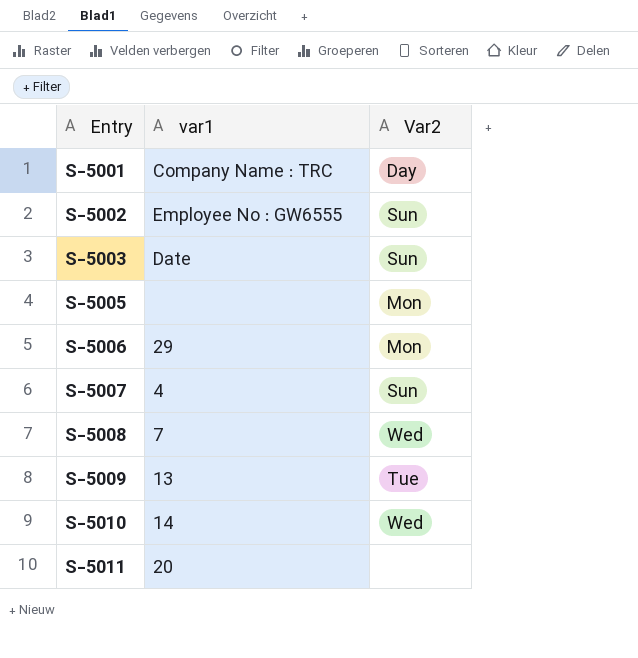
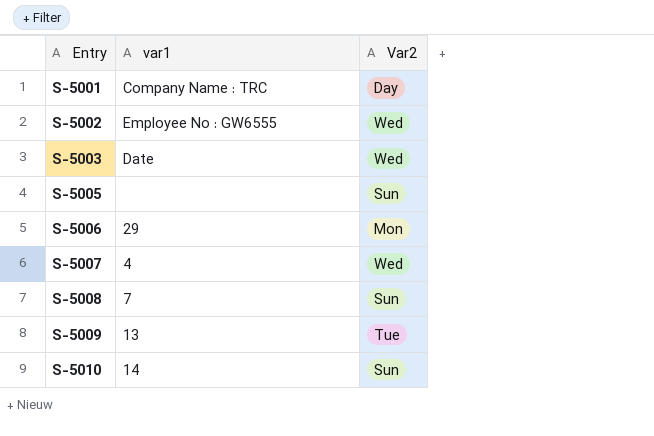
row S-5011: 20 | none -> none
S-5002 | Var2: Sun -> Wed
S-5003 | Var2: Sun -> Wed
S-5005 | Var2: Mon -> Sun
S-5007 | Var2: Sun -> Wed
S-5008 | Var2: Wed -> Sun
S-5010 | Var2: Wed -> Sun

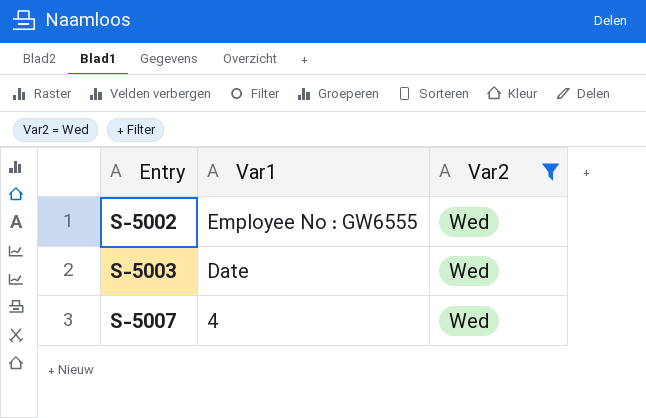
filter: none -> Var2 = Wed
column name: var1 -> Var1

